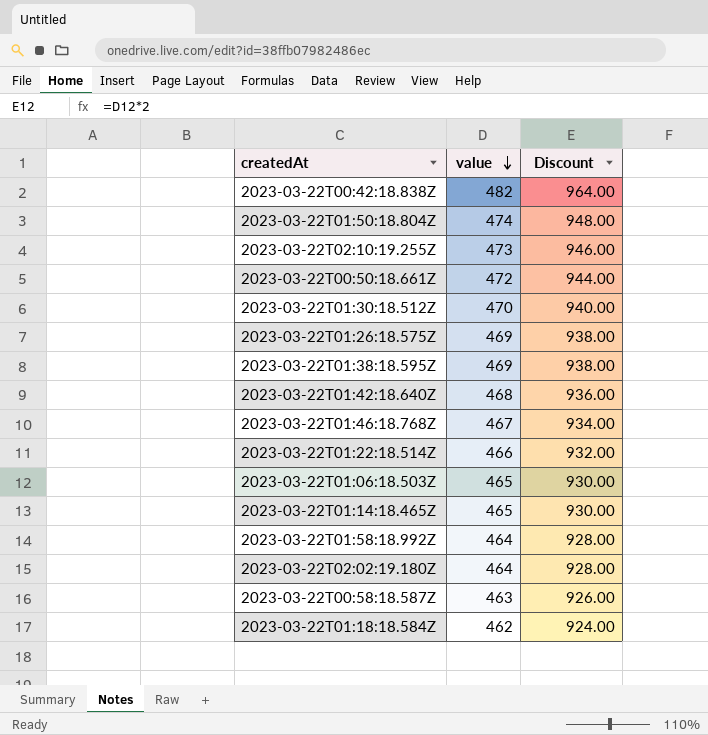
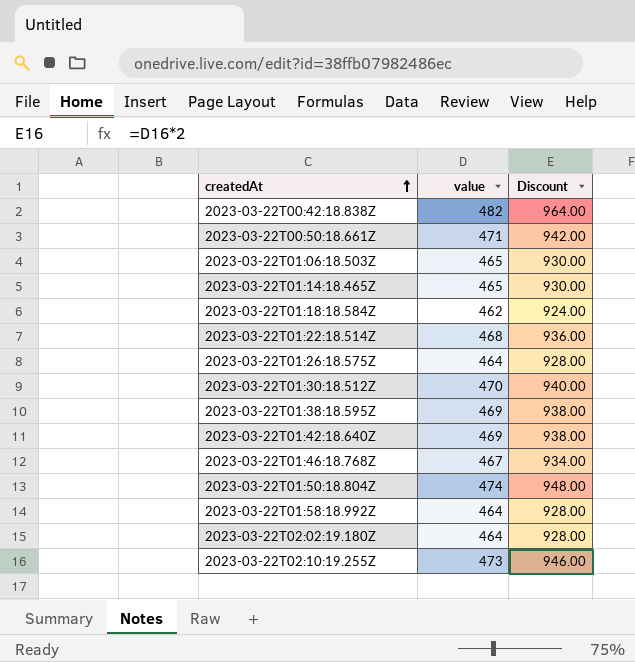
row order: value descending -> createdAt ascending
row 2023-03-22T00:58:18.587Z: 463 | 926.00 -> none
2023-03-22T00:50:18.661Z | value: 472 -> 471
2023-03-22T00:50:18.661Z | Discount: 944.00 -> 942.00
2023-03-22T01:22:18.514Z | value: 466 -> 468
2023-03-22T01:22:18.514Z | Discount: 932.00 -> 936.00
2023-03-22T01:26:18.575Z | value: 469 -> 464
2023-03-22T01:26:18.575Z | Discount: 938.00 -> 928.00
2023-03-22T01:42:18.640Z | value: 468 -> 469
2023-03-22T01:42:18.640Z | Discount: 936.00 -> 938.00

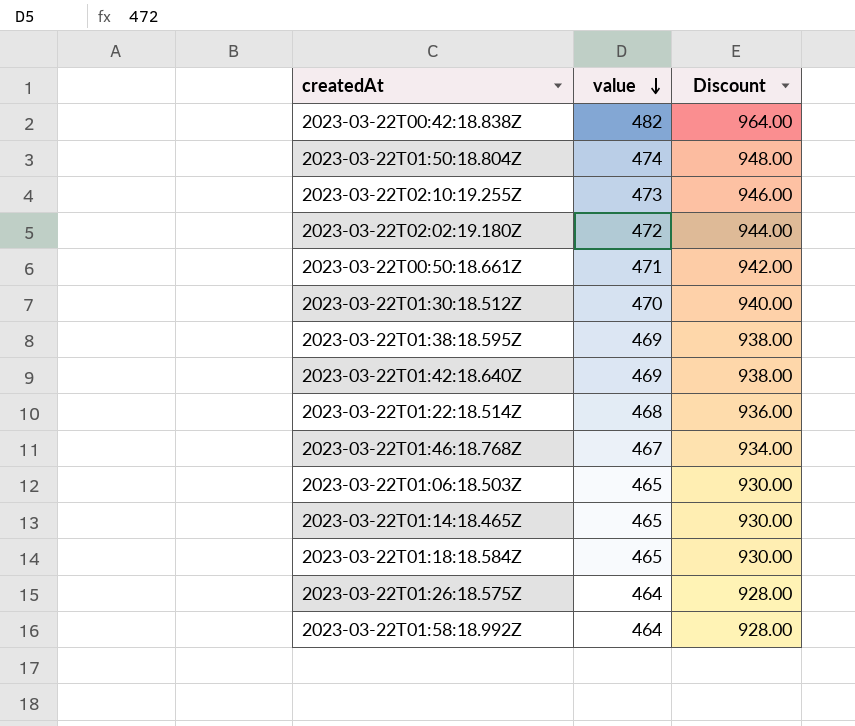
row order: createdAt ascending -> value descending
2023-03-22T02:02:19.180Z | value: 464 -> 472
2023-03-22T02:02:19.180Z | Discount: 928.00 -> 944.00
2023-03-22T01:18:18.584Z | value: 462 -> 465
2023-03-22T01:18:18.584Z | Discount: 924.00 -> 930.00

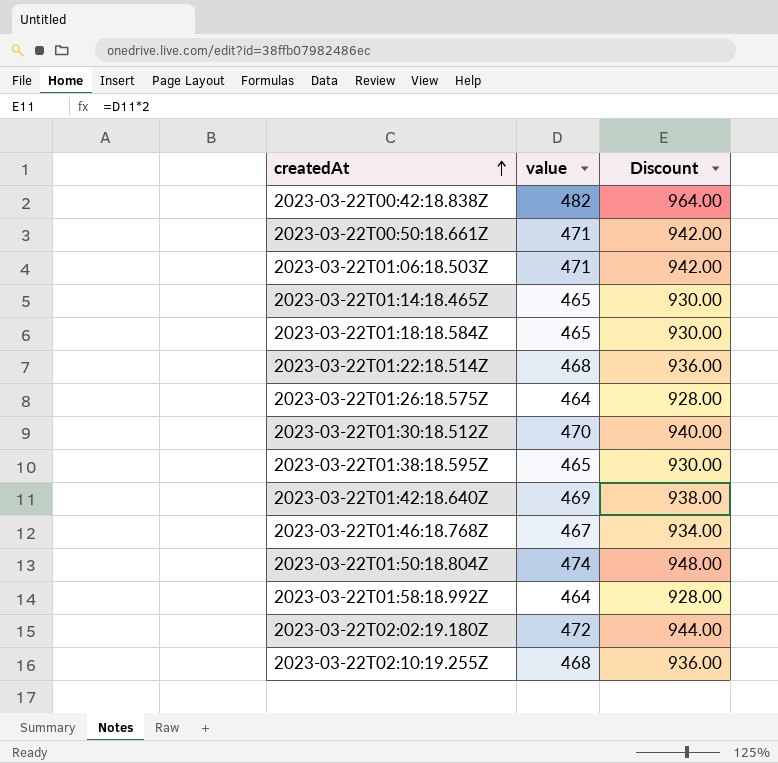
row order: value descending -> createdAt ascending
2023-03-22T01:06:18.503Z | value: 465 -> 471
2023-03-22T01:06:18.503Z | Discount: 930.00 -> 942.00
2023-03-22T01:38:18.595Z | value: 469 -> 465
2023-03-22T01:38:18.595Z | Discount: 938.00 -> 930.00
2023-03-22T02:10:19.255Z | value: 473 -> 468
2023-03-22T02:10:19.255Z | Discount: 946.00 -> 936.00

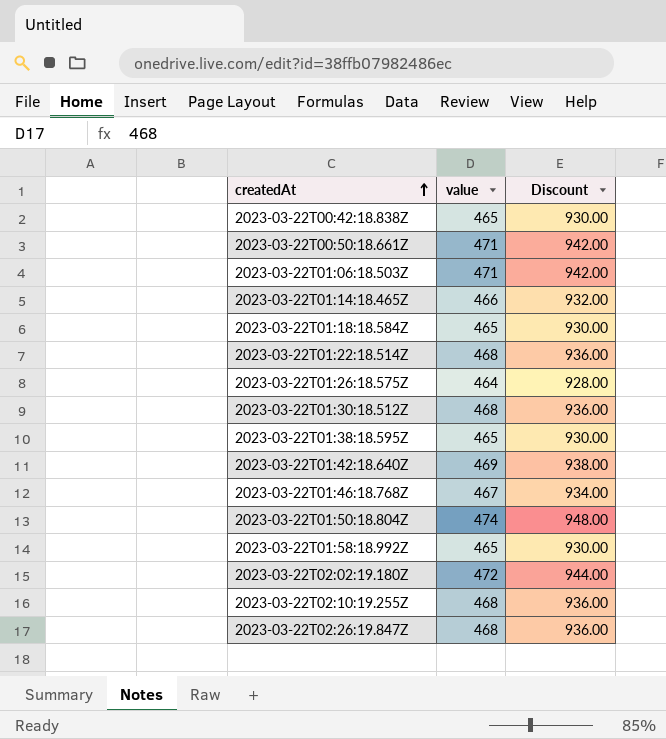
2023-03-22T00:42:18.838Z | value: 482 -> 465
2023-03-22T00:42:18.838Z | Discount: 964.00 -> 930.00
2023-03-22T01:14:18.465Z | value: 465 -> 466
2023-03-22T01:14:18.465Z | Discount: 930.00 -> 932.00
2023-03-22T01:30:18.512Z | value: 470 -> 468
2023-03-22T01:30:18.512Z | Discount: 940.00 -> 936.00
2023-03-22T01:58:18.992Z | value: 464 -> 465
2023-03-22T01:58:18.992Z | Discount: 928.00 -> 930.00
row 2023-03-22T02:26:19.847Z: none -> 468 | 936.00

